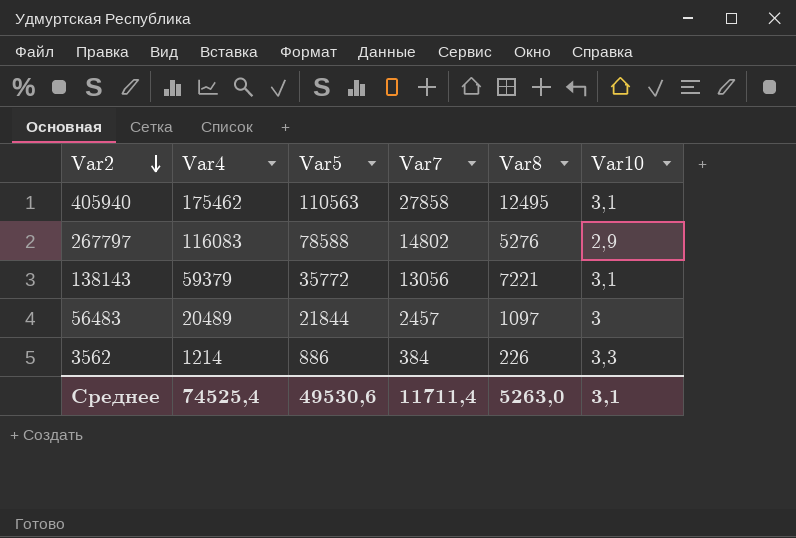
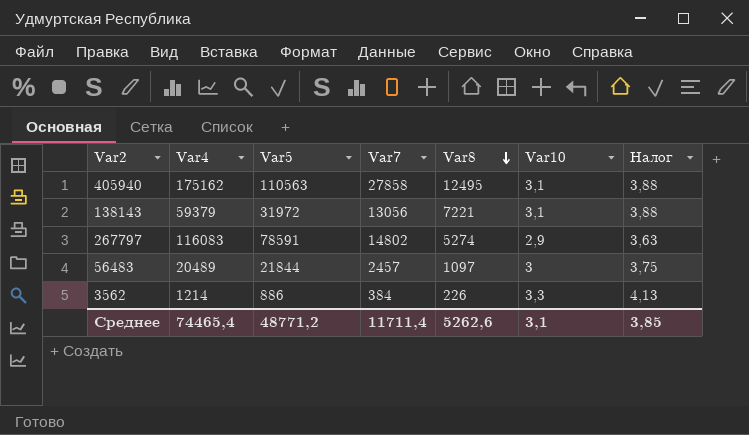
row order: Var2 descending -> Var8 descending
column Налог | formula: none -> [Var10] * 1,25
405940 | Var4: 175462 -> 175162
138143 | Var5: 35772 -> 31972
267797 | Var5: 78588 -> 78591
267797 | Var8: 5276 -> 5274
Среднее | Var4: 74525,4 -> 74465,4
Среднее | Var5: 49530,6 -> 48771,2
Среднее | Var8: 5263,0 -> 5262,6

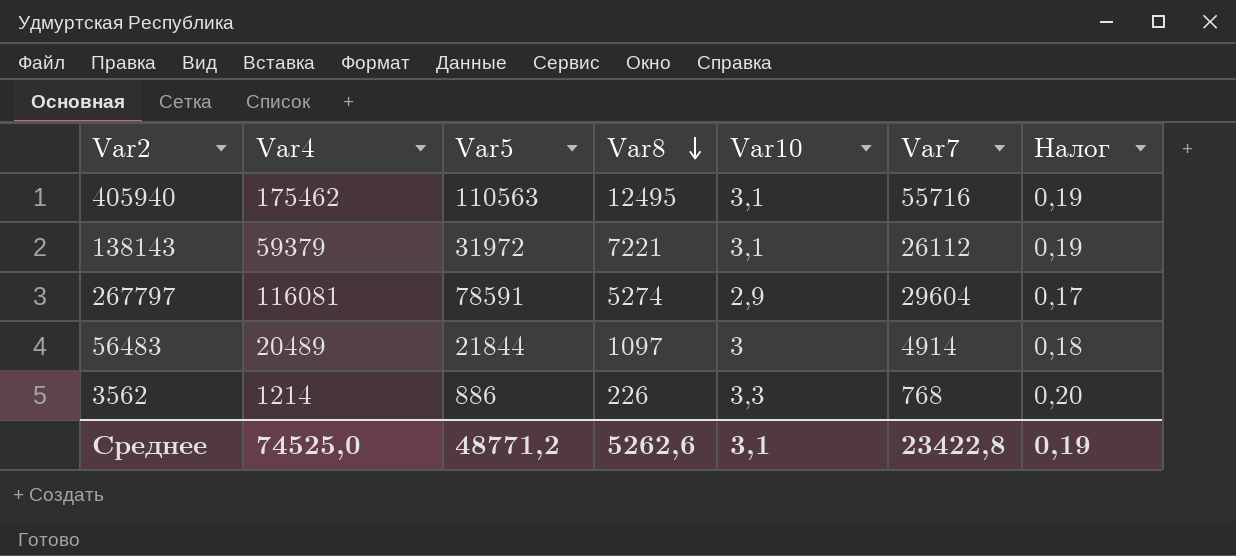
column Var7 | position: 4 -> 6
column Налог | formula: [Var10] * 1,25 -> [Var10] * 0,06
405940 | Var4: 175162 -> 175462
405940 | Var7: 27858 -> 55716
138143 | Var7: 13056 -> 26112
267797 | Var4: 116083 -> 116081
267797 | Var7: 14802 -> 29604
56483 | Var7: 2457 -> 4914
3562 | Var7: 384 -> 768
Среднее | Var4: 74465,4 -> 74525,0
Среднее | Var7: 11711,4 -> 23422,8
Среднее | Налог: 3,85 -> 0,19

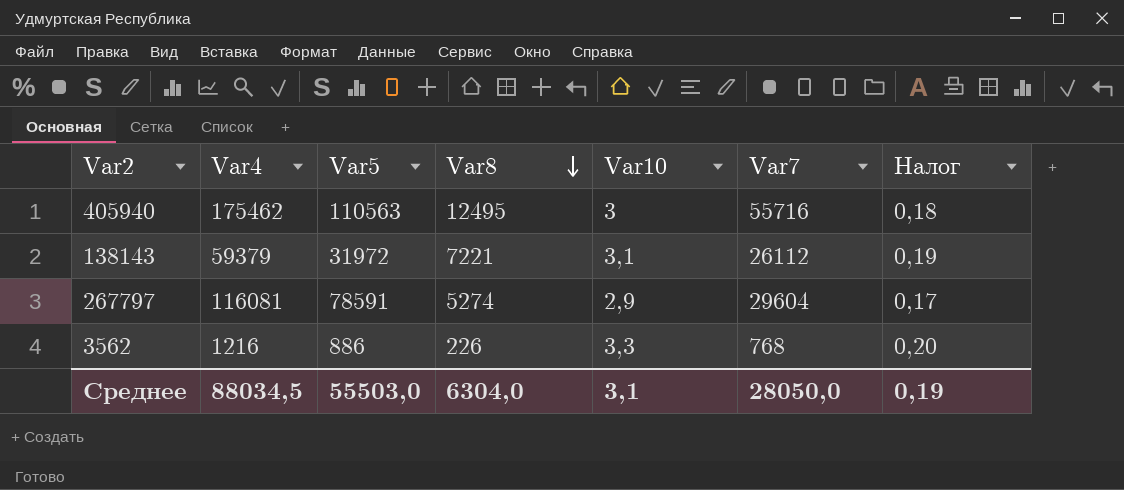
row 56483: 20489 | 21844 | 1097 | 3 | 4914 | 0,18 -> none
405940 | Var10: 3,1 -> 3
405940 | Налог: 0,19 -> 0,18
3562 | Var4: 1214 -> 1216
Среднее | Var4: 74525,0 -> 88034,5
Среднее | Var5: 48771,2 -> 55503,0
Среднее | Var8: 5262,6 -> 6304,0
Среднее | Var7: 23422,8 -> 28050,0

